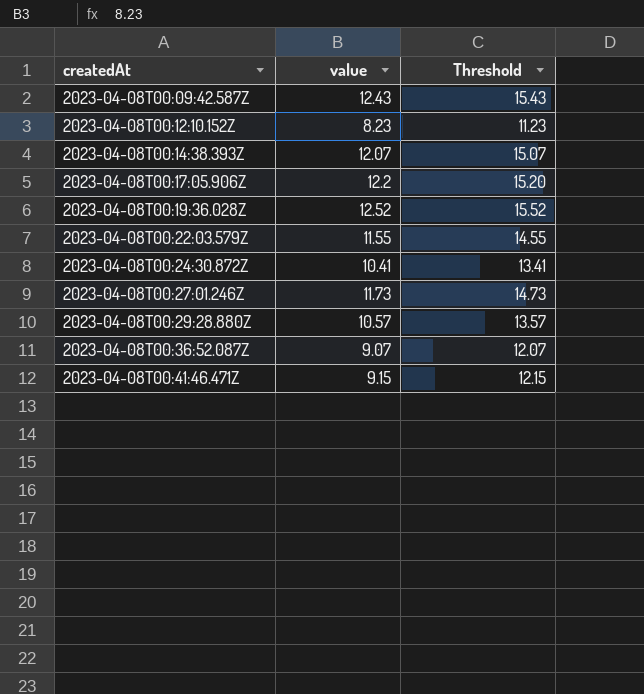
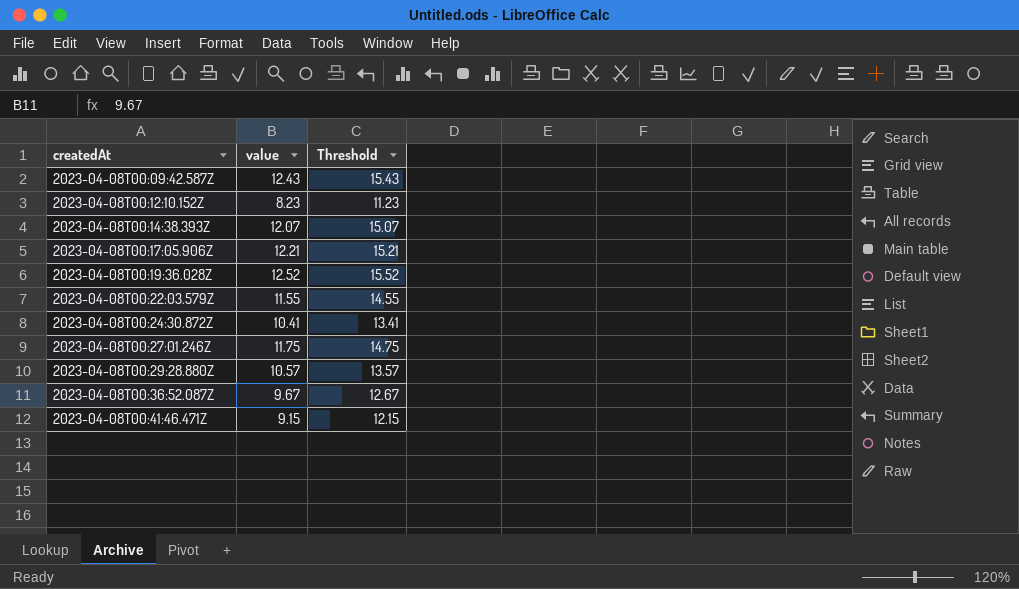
2023-04-08T00:17:05.906Z | value: 12.2 -> 12.21
2023-04-08T00:17:05.906Z | Threshold: 15.20 -> 15.21
2023-04-08T00:27:01.246Z | value: 11.73 -> 11.75
2023-04-08T00:27:01.246Z | Threshold: 14.73 -> 14.75
2023-04-08T00:36:52.087Z | value: 9.07 -> 9.67
2023-04-08T00:36:52.087Z | Threshold: 12.07 -> 12.67

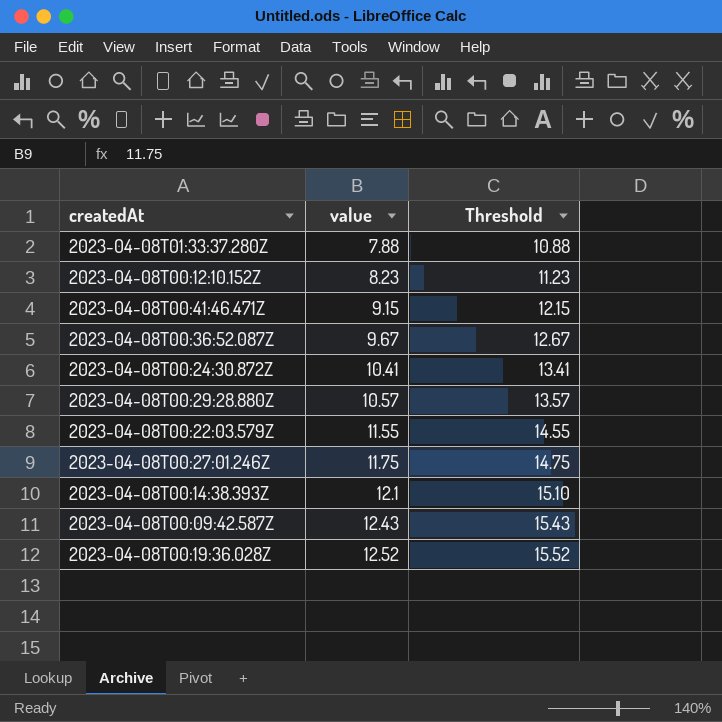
row order: createdAt ascending -> value ascending
row 2023-04-08T00:17:05.906Z: 12.21 | 15.21 -> none
row 2023-04-08T01:33:37.280Z: none -> 7.88 | 10.88
2023-04-08T00:14:38.393Z | value: 12.07 -> 12.1
2023-04-08T00:14:38.393Z | Threshold: 15.07 -> 15.10

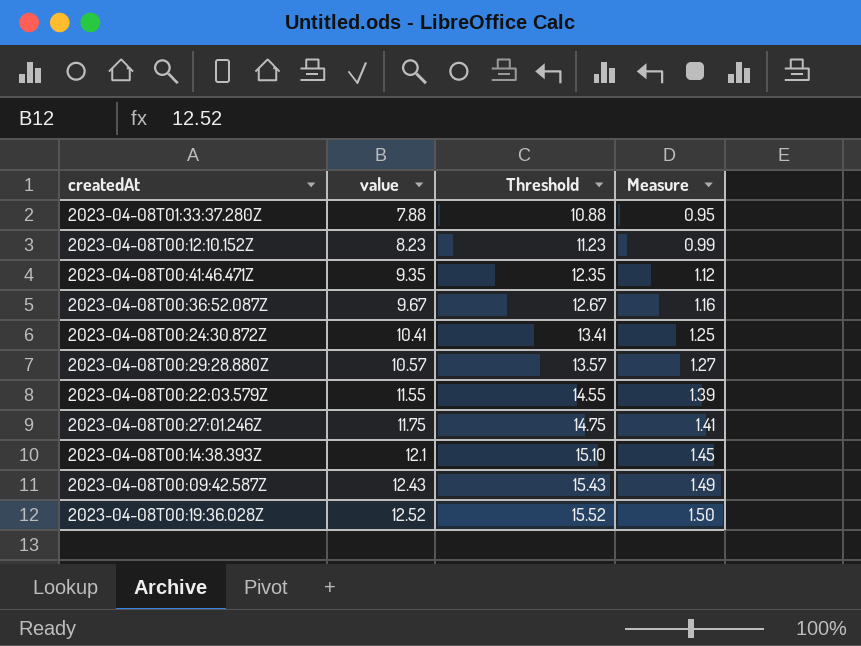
column Measure | formula: none -> [value] * 0.12
2023-04-08T00:41:46.471Z | value: 9.15 -> 9.35
2023-04-08T00:41:46.471Z | Threshold: 12.15 -> 12.35

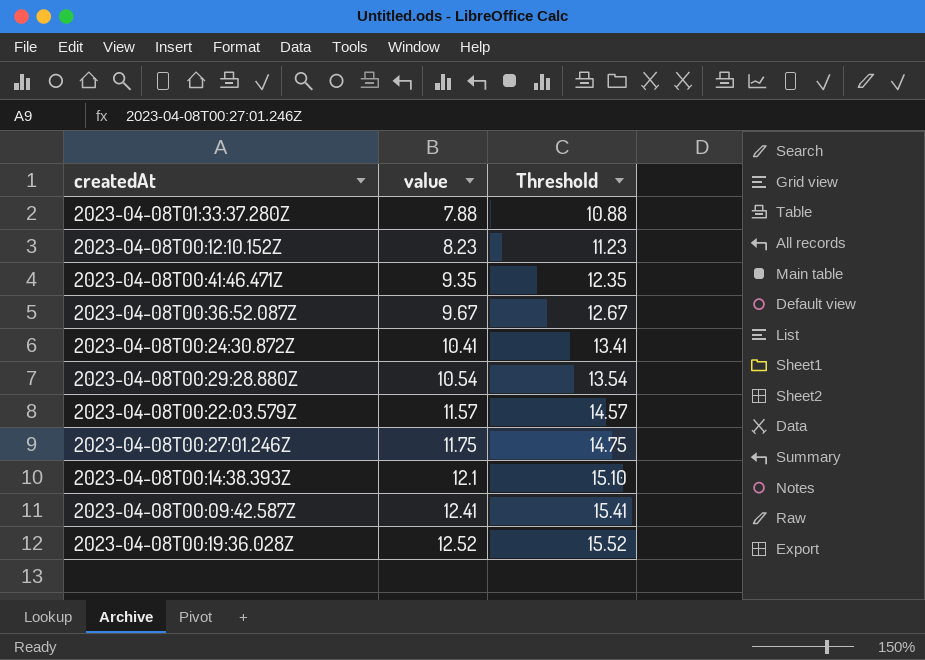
column Measure | formula: [value] * 0.12 -> none
2023-04-08T00:29:28.880Z | value: 10.57 -> 10.54
2023-04-08T00:29:28.880Z | Threshold: 13.57 -> 13.54
2023-04-08T00:22:03.579Z | value: 11.55 -> 11.57
2023-04-08T00:22:03.579Z | Threshold: 14.55 -> 14.57
2023-04-08T00:09:42.587Z | value: 12.43 -> 12.41
2023-04-08T00:09:42.587Z | Threshold: 15.43 -> 15.41

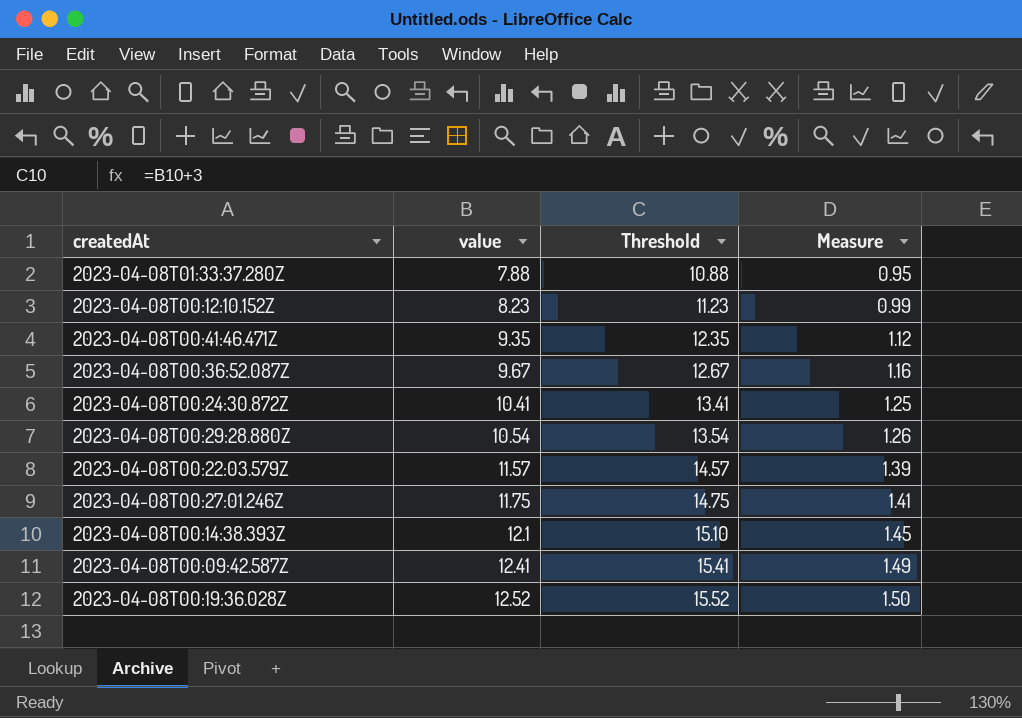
column Measure | formula: none -> [value] * 0.12

